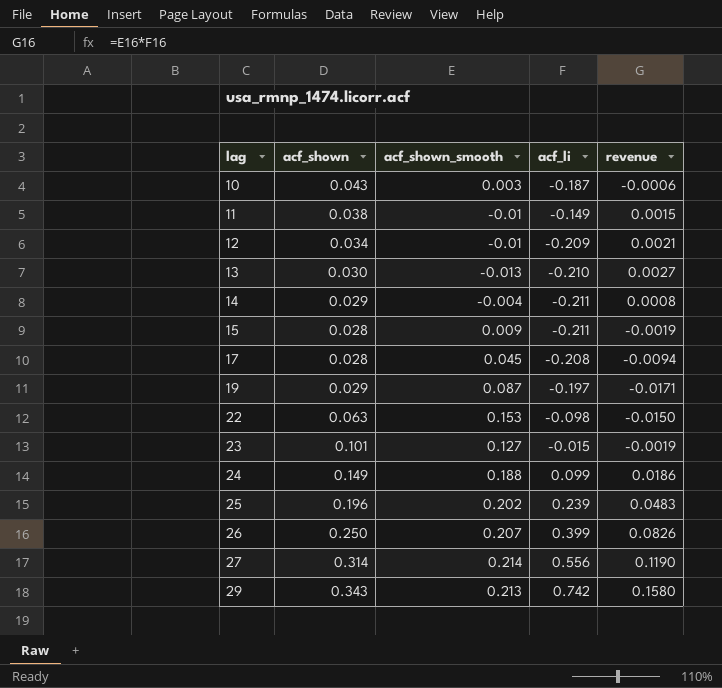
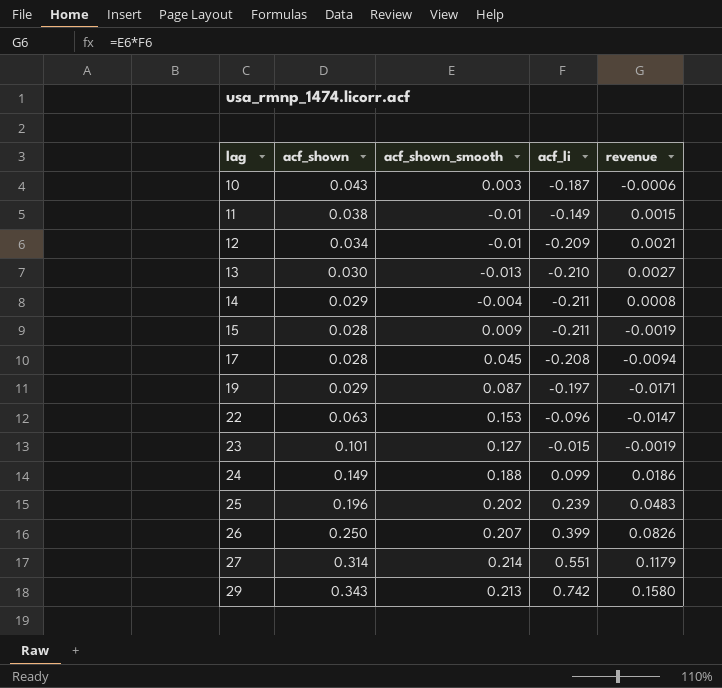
22 | acf_li: -0.098 -> -0.096
22 | revenue: -0.0150 -> -0.0147
27 | acf_li: 0.556 -> 0.551
27 | revenue: 0.1190 -> 0.1179

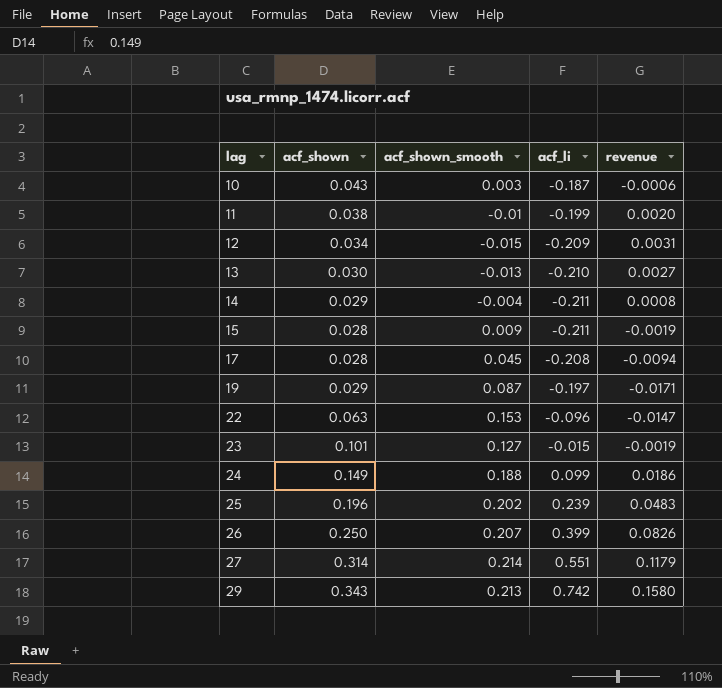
11 | acf_li: -0.149 -> -0.199
11 | revenue: 0.0015 -> 0.0020
12 | acf_shown_smooth: -0.01 -> -0.015
12 | revenue: 0.0021 -> 0.0031

